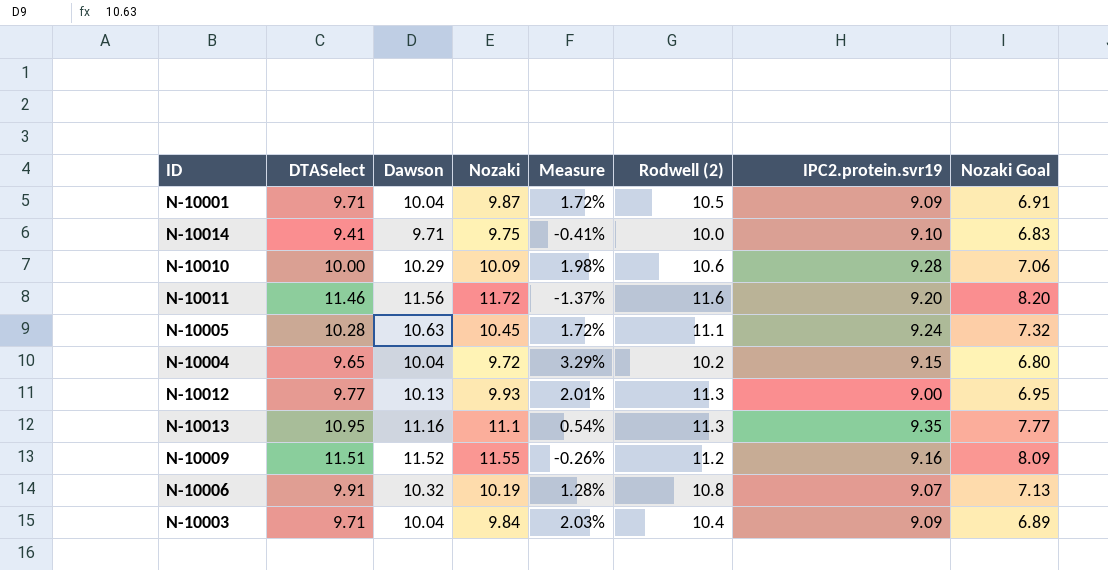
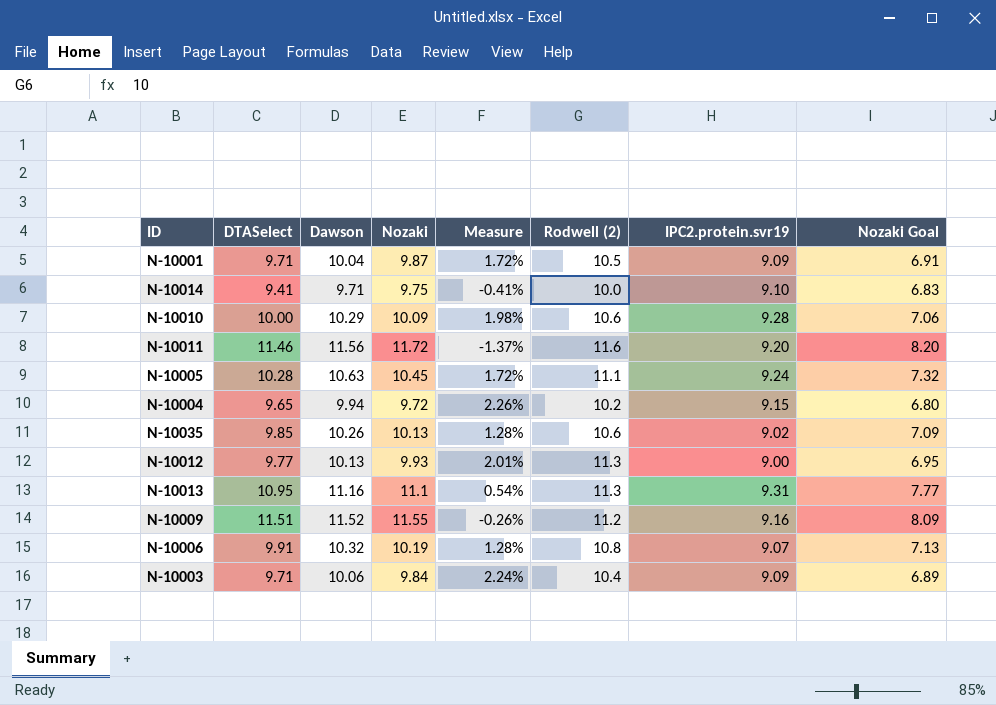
N-10004 | Dawson: 10.04 -> 9.94
N-10004 | Measure: 3.29% -> 2.26%
row N-10035: none -> 9.85 | 10.26 | 10.13 | 1.28% | 10.6 | 9.02 | 7.09
N-10013 | IPC2.protein.svr19: 9.35 -> 9.31
N-10003 | Dawson: 10.04 -> 10.06
N-10003 | Measure: 2.03% -> 2.24%

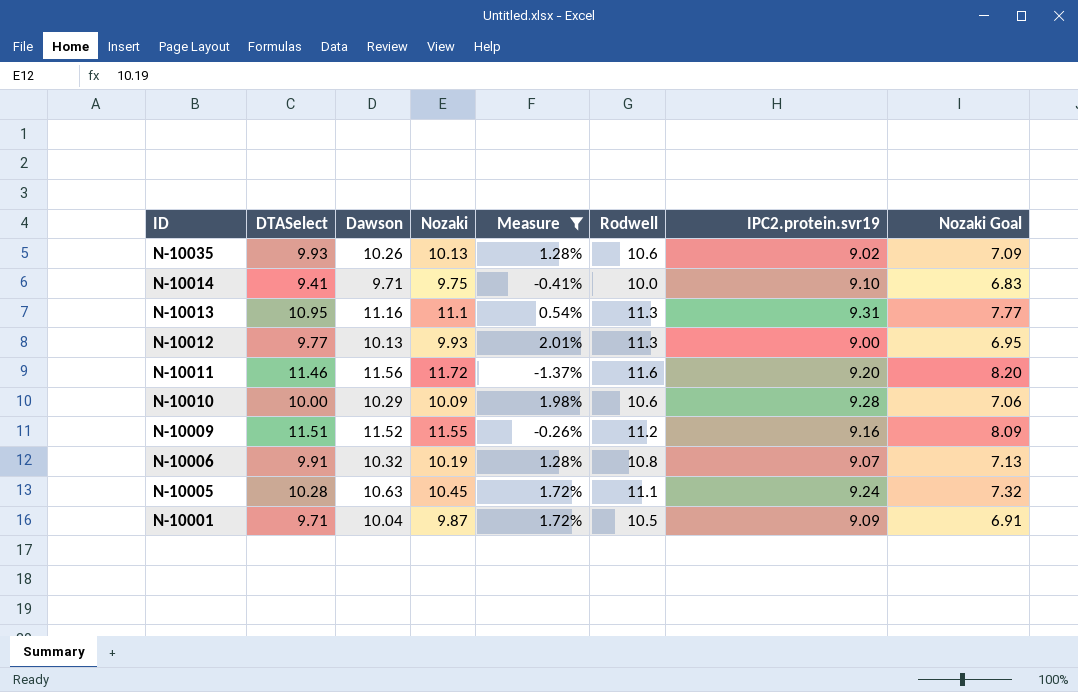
filter: none -> Measure <= 2.01%
row order: none -> ID descending
column name: Rodwell (2) -> Rodwell
N-10035 | DTASelect: 9.85 -> 9.93

